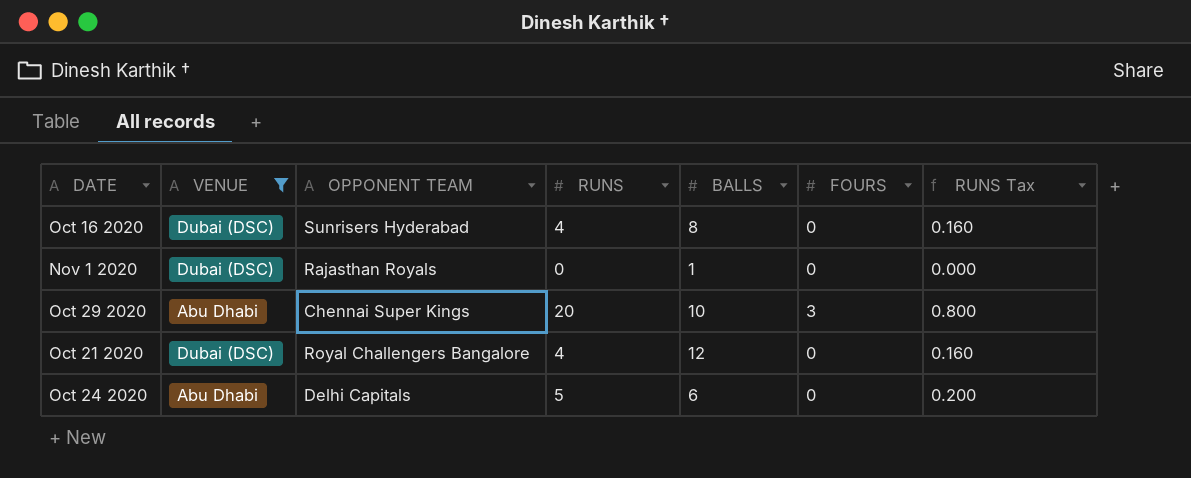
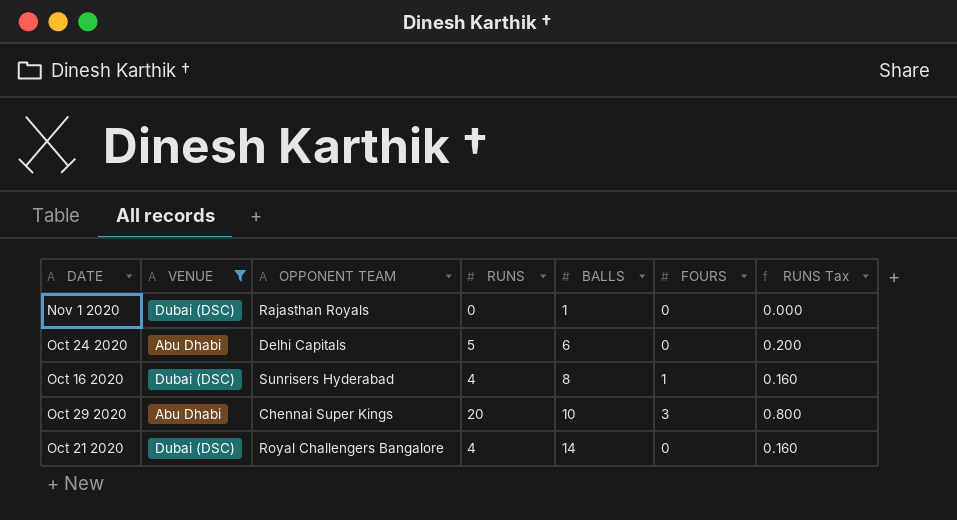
row order: none -> BALLS ascending
Oct 16 2020 | FOURS: 0 -> 1
Oct 21 2020 | BALLS: 12 -> 14

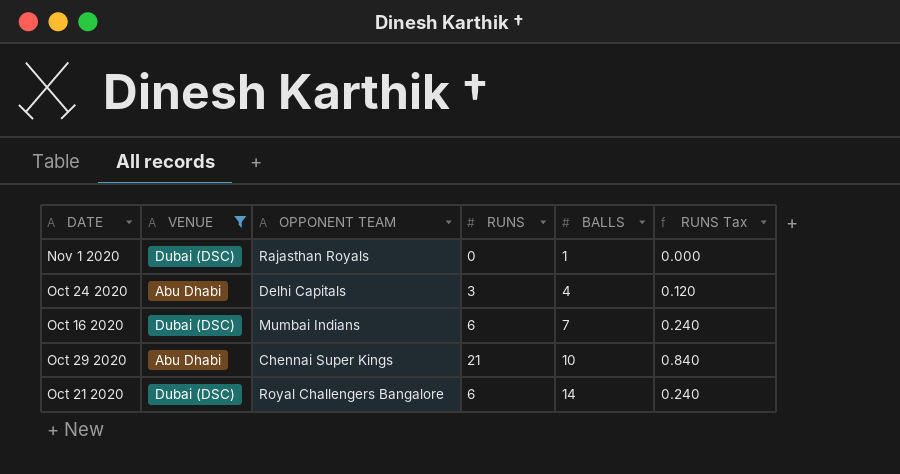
column FOURS | position: 6 -> none
Oct 24 2020 | RUNS: 5 -> 3
Oct 24 2020 | BALLS: 6 -> 4
Oct 24 2020 | RUNS Tax: 0.200 -> 0.120
Oct 16 2020 | OPPONENT TEAM: Sunrisers Hyderabad -> Mumbai Indians
Oct 16 2020 | RUNS: 4 -> 6
Oct 16 2020 | BALLS: 8 -> 7
Oct 16 2020 | RUNS Tax: 0.160 -> 0.240
Oct 29 2020 | RUNS: 20 -> 21
Oct 29 2020 | RUNS Tax: 0.800 -> 0.840
Oct 21 2020 | RUNS: 4 -> 6
Oct 21 2020 | RUNS Tax: 0.160 -> 0.240

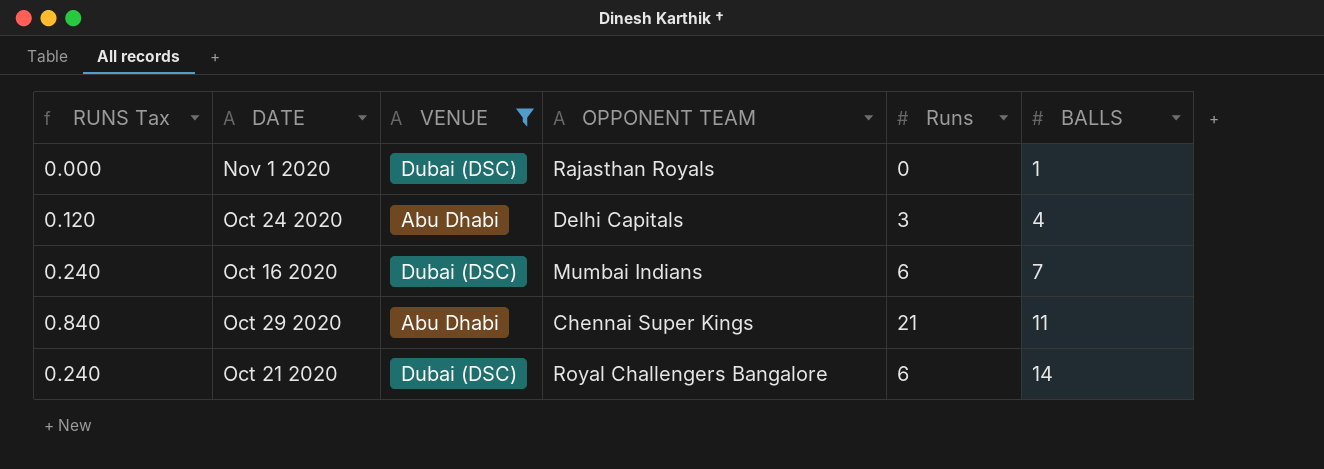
column RUNS Tax | position: 6 -> 1
column name: RUNS -> Runs
Oct 29 2020 | BALLS: 10 -> 11

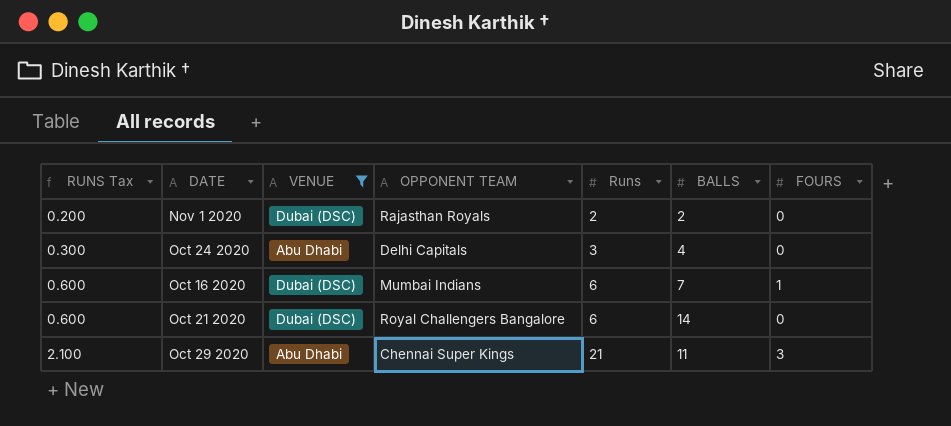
row order: BALLS ascending -> RUNS Tax ascending
column RUNS Tax | formula: [Runs] * 0.04 -> [Runs] * 0.1
column FOURS | position: none -> 7
Nov 1 2020 | Runs: 0 -> 2
Nov 1 2020 | BALLS: 1 -> 2

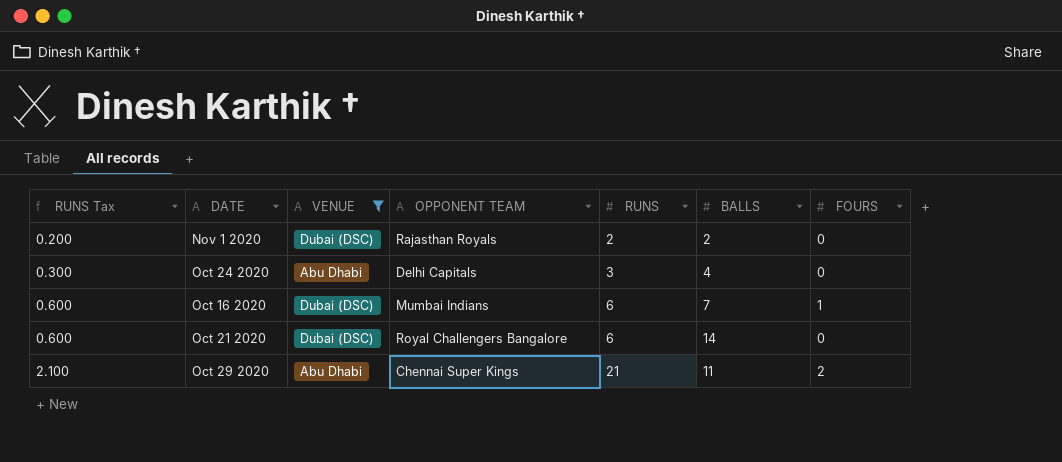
column name: Runs -> RUNS
Oct 29 2020 | FOURS: 3 -> 2

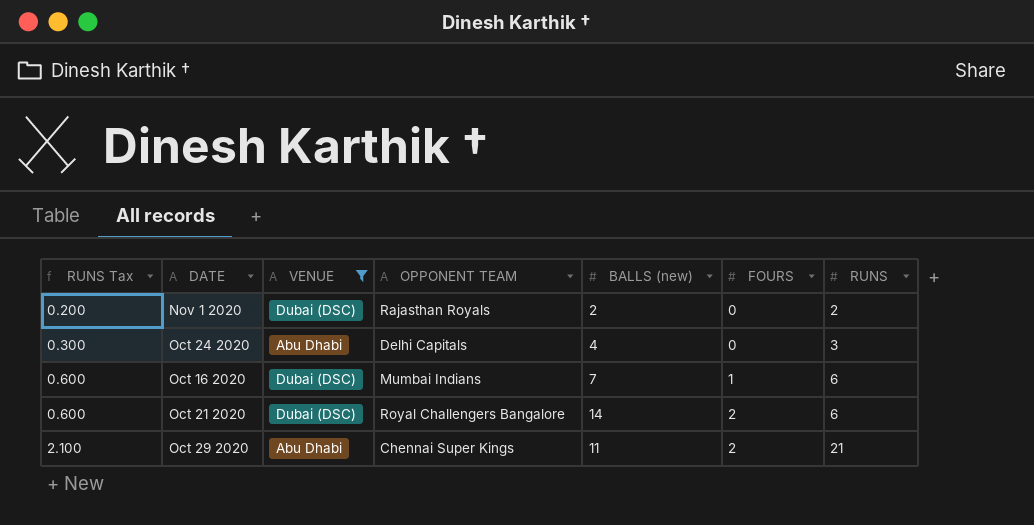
column name: BALLS -> BALLS (new)
column RUNS | position: 5 -> 7
Oct 21 2020 | FOURS: 0 -> 2

